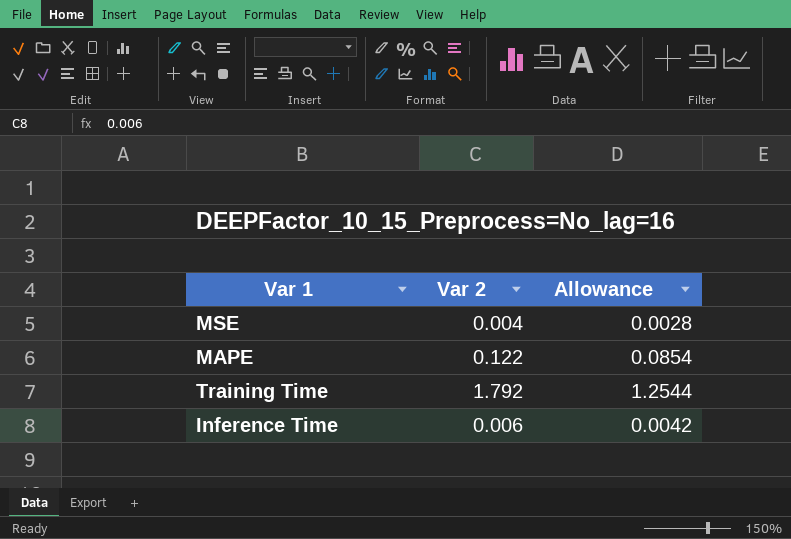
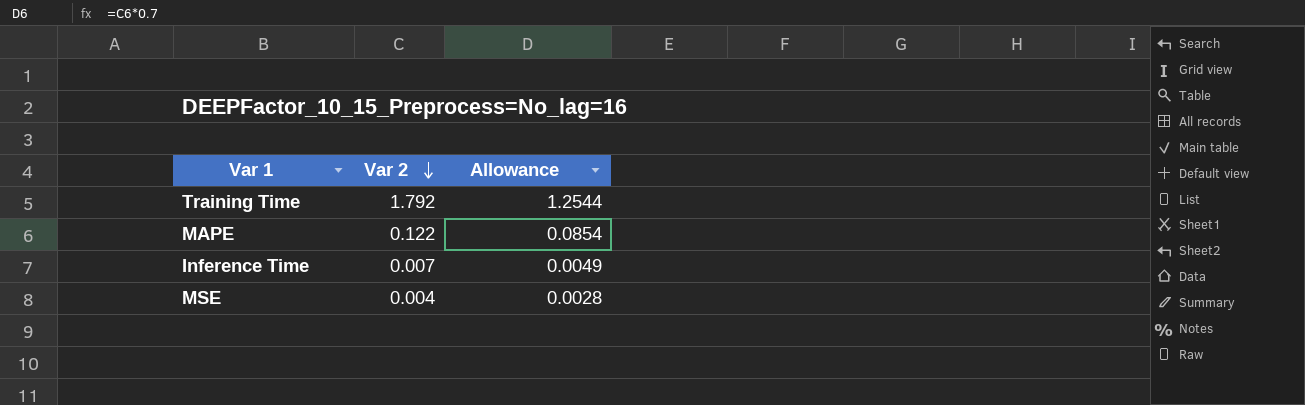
row order: none -> Var 2 descending
Inference Time | Var 2: 0.006 -> 0.007
Inference Time | Allowance: 0.0042 -> 0.0049

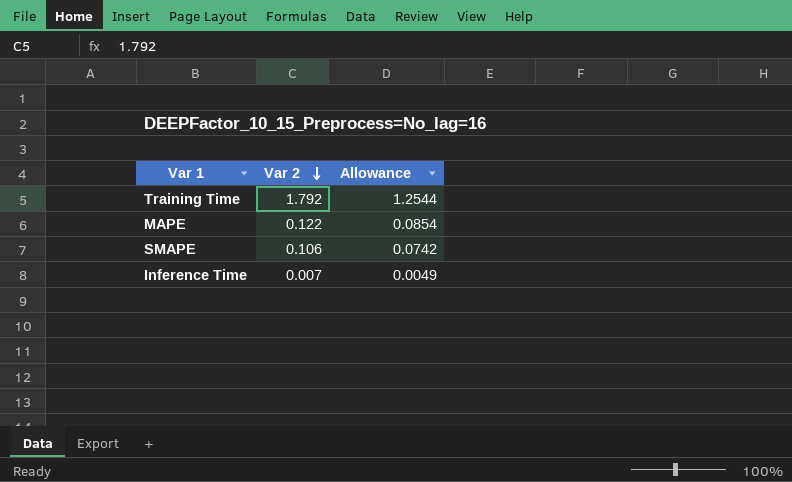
row MSE: 0.004 | 0.0028 -> none
row SMAPE: none -> 0.106 | 0.0742

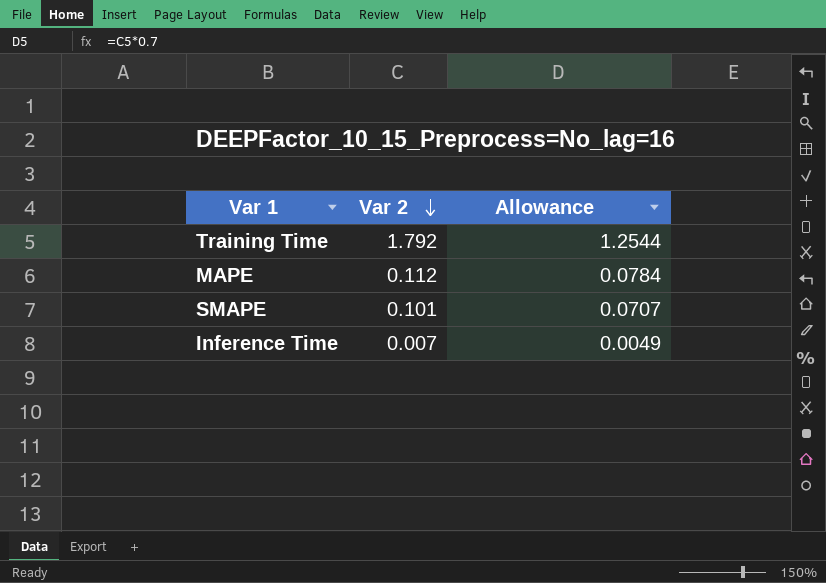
MAPE | Var 2: 0.122 -> 0.112
MAPE | Allowance: 0.0854 -> 0.0784
SMAPE | Var 2: 0.106 -> 0.101
SMAPE | Allowance: 0.0742 -> 0.0707

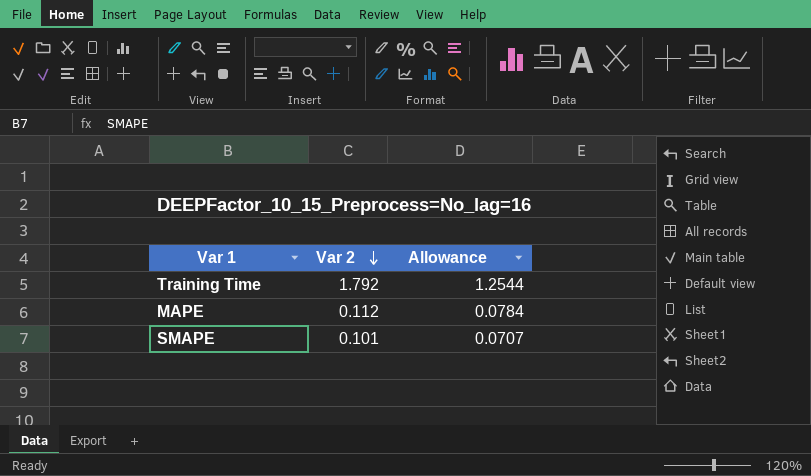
row Inference Time: 0.007 | 0.0049 -> none

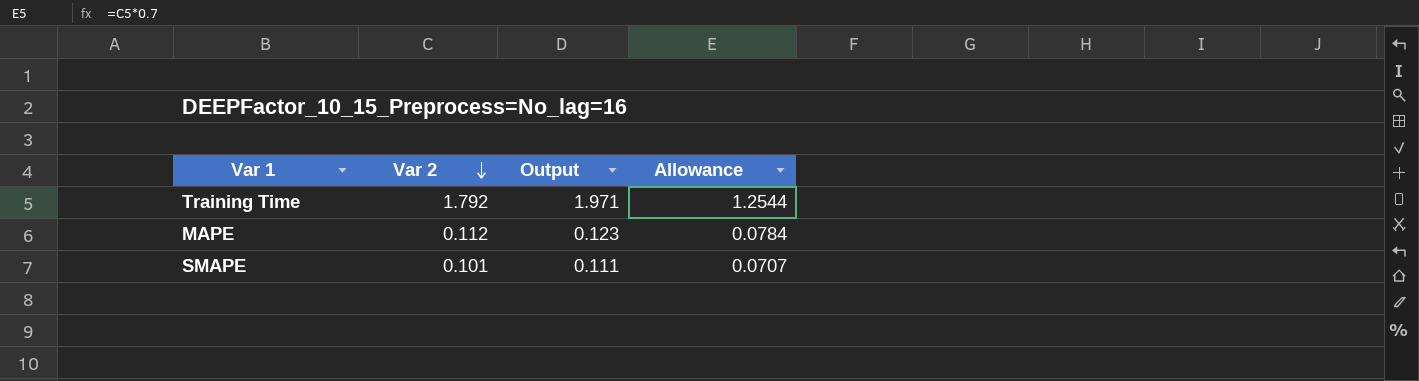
column Output | formula: none -> [Var 2] * 1.1

